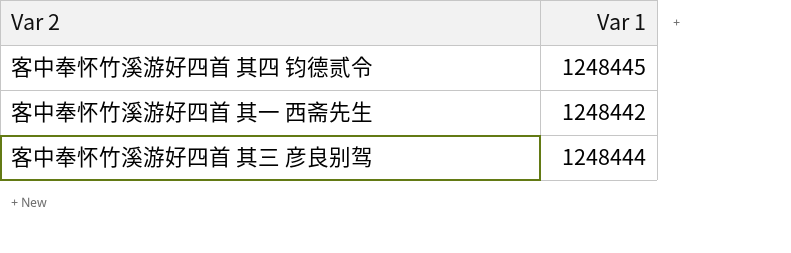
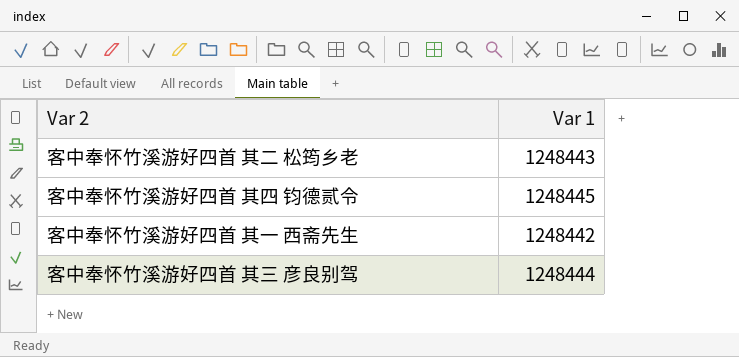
row 客中奉怀竹溪游好四首 其二 松筠乡老: none -> 1248443

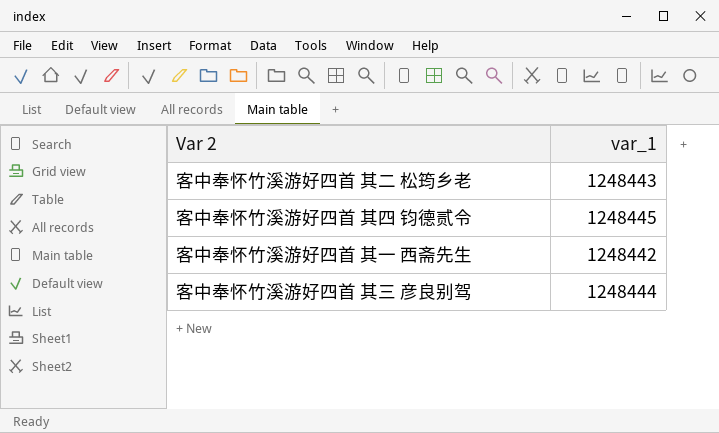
column name: Var 1 -> var_1

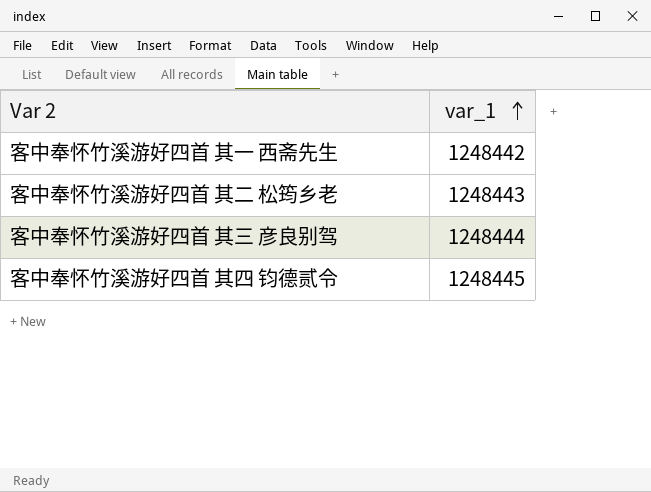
row order: none -> var_1 ascending

